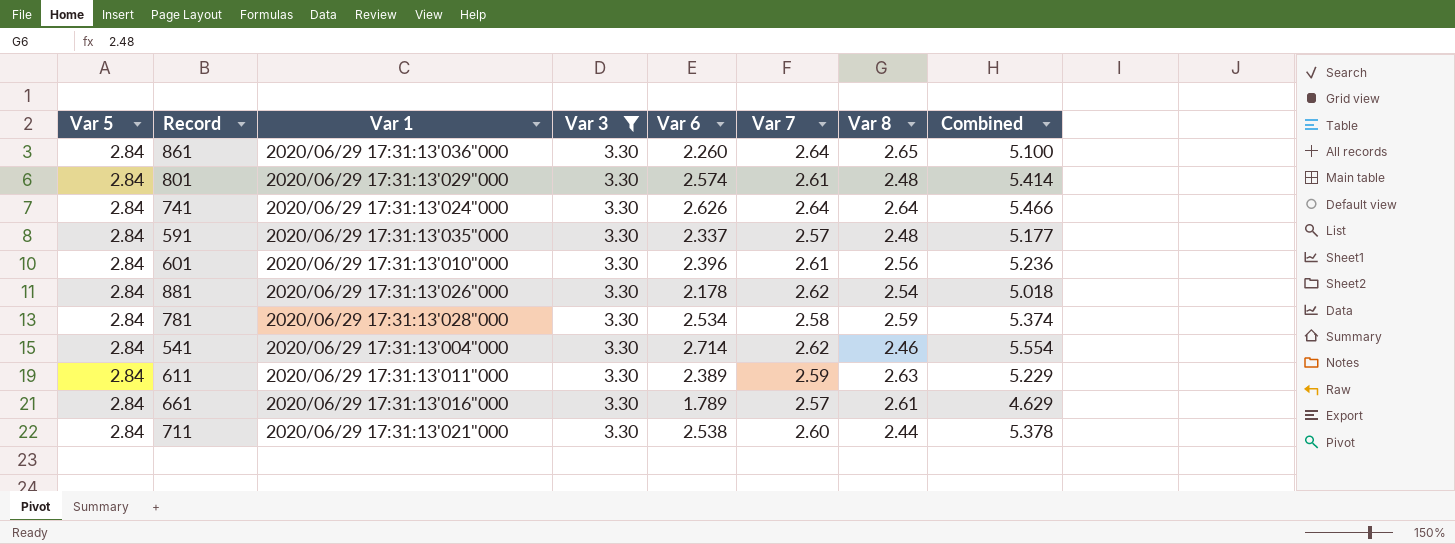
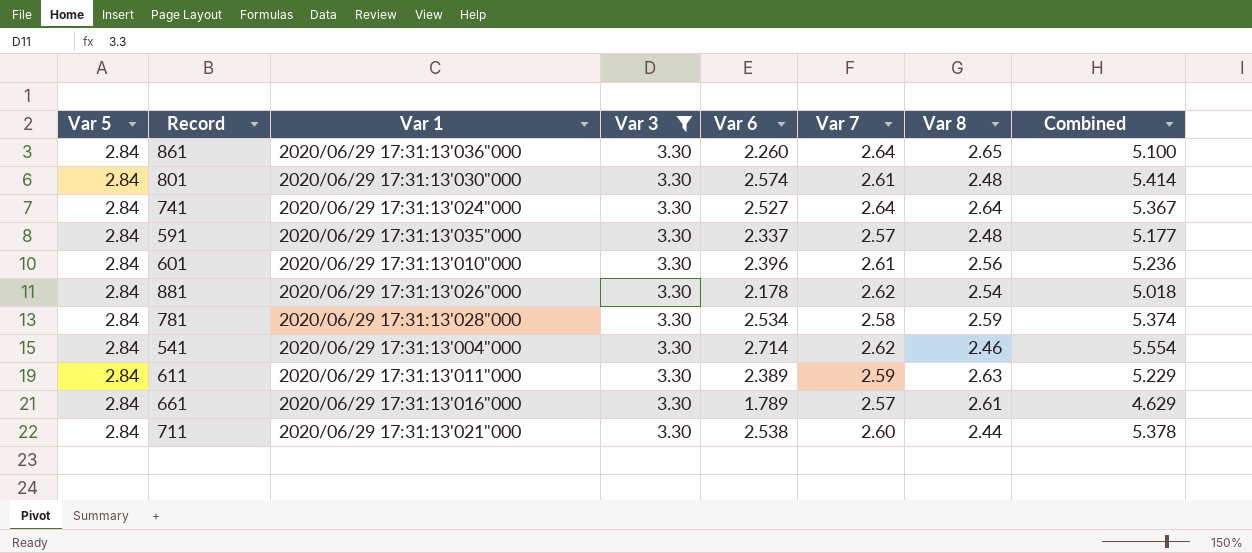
801 | Var 1: 2020/06/29 17:31:13'029"000 -> 2020/06/29 17:31:13'030"000
741 | Var 6: 2.626 -> 2.527
741 | Combined: 5.466 -> 5.367

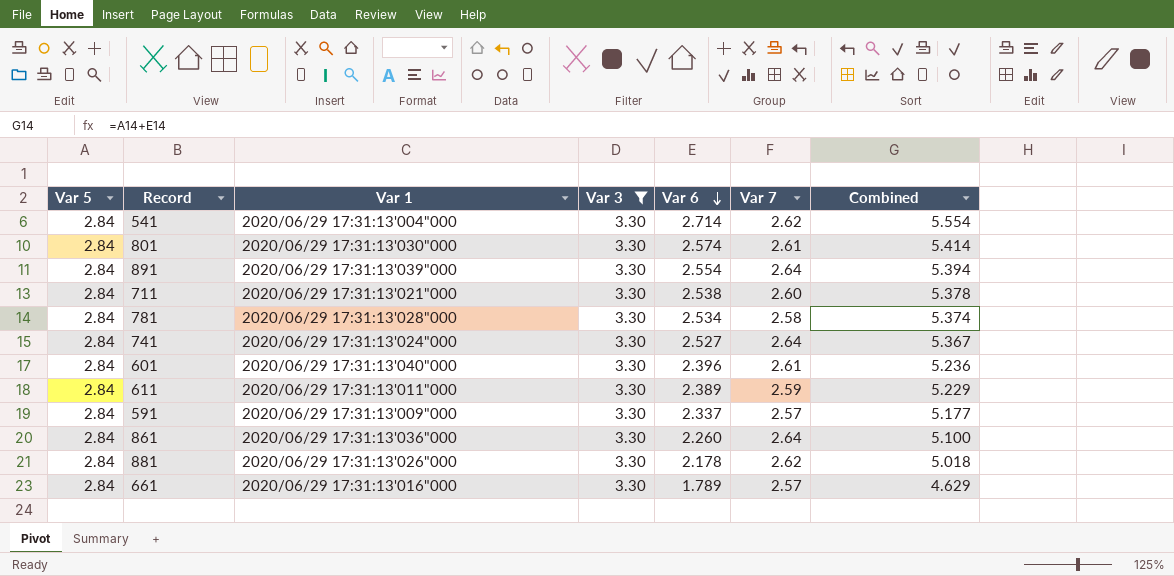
row order: none -> Var 6 descending
column Var 8 | position: 7 -> none
row 891: none -> 2.84 | 2020/06/29 17:31:13'039"000 | 3.30 | 2.554 | 2.64 | 5.394
601 | Var 1: 2020/06/29 17:31:13'010"000 -> 2020/06/29 17:31:13'040"000
591 | Var 1: 2020/06/29 17:31:13'035"000 -> 2020/06/29 17:31:13'009"000

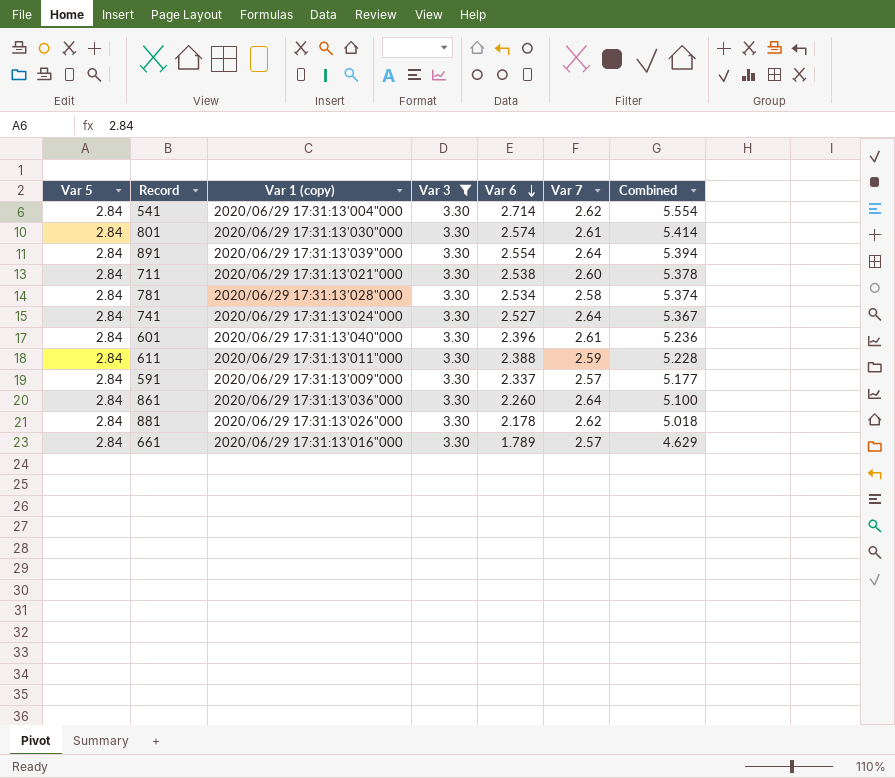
column name: Var 1 -> Var 1 (copy)
611 | Var 6: 2.389 -> 2.388
611 | Combined: 5.229 -> 5.228

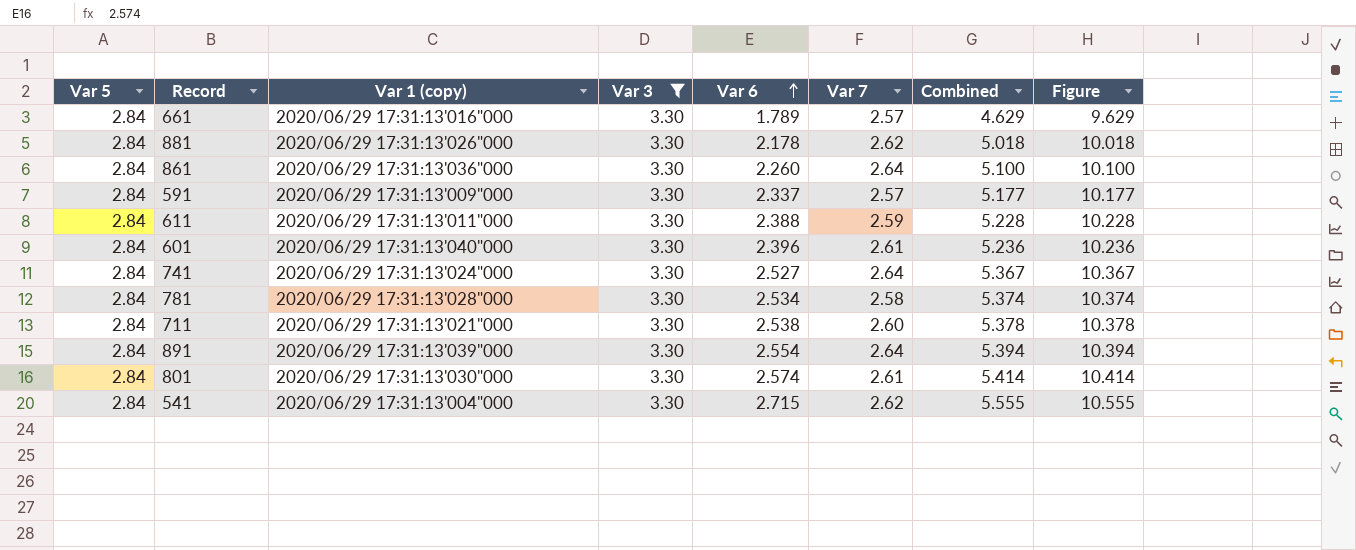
row order: Var 6 descending -> Var 6 ascending
column Figure | formula: none -> [Combined] + 5
541 | Var 6: 2.714 -> 2.715
541 | Combined: 5.554 -> 5.555

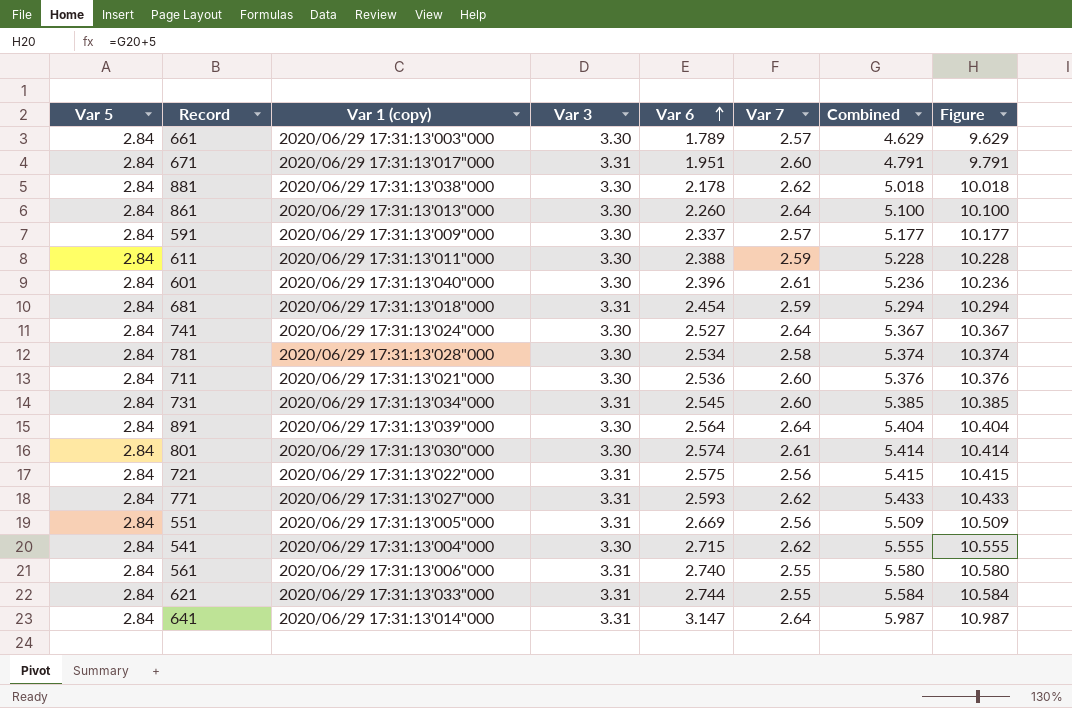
filter: Var 3 = 3.30 -> none
661 | Var 1 (copy): 2020/06/29 17:31:13'016"000 -> 2020/06/29 17:31:13'003"000
881 | Var 1 (copy): 2020/06/29 17:31:13'026"000 -> 2020/06/29 17:31:13'038"000
861 | Var 1 (copy): 2020/06/29 17:31:13'036"000 -> 2020/06/29 17:31:13'013"000
711 | Var 6: 2.538 -> 2.536
711 | Combined: 5.378 -> 5.376
711 | Figure: 10.378 -> 10.376
891 | Var 6: 2.554 -> 2.564
891 | Combined: 5.394 -> 5.404
891 | Figure: 10.394 -> 10.404

